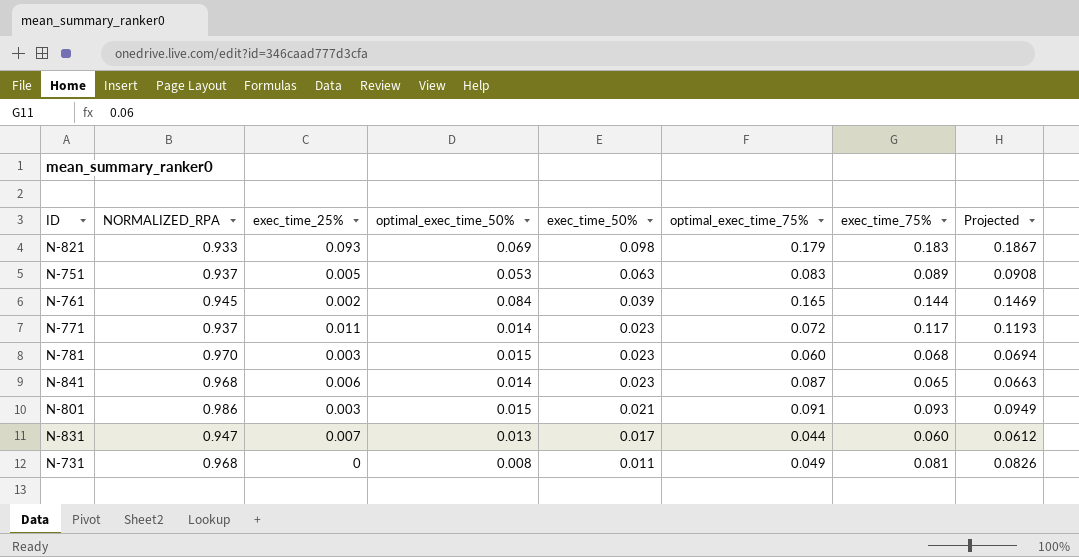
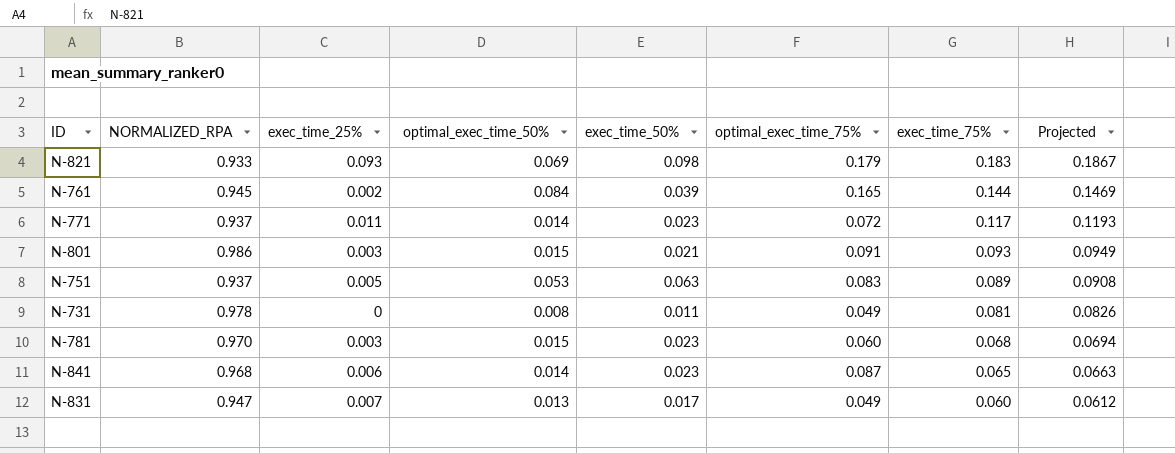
row order: exec_time_50% descending -> exec_time_75% descending
N-731 | NORMALIZED_RPA: 0.968 -> 0.978
N-831 | optimal_exec_time_75%: 0.044 -> 0.049

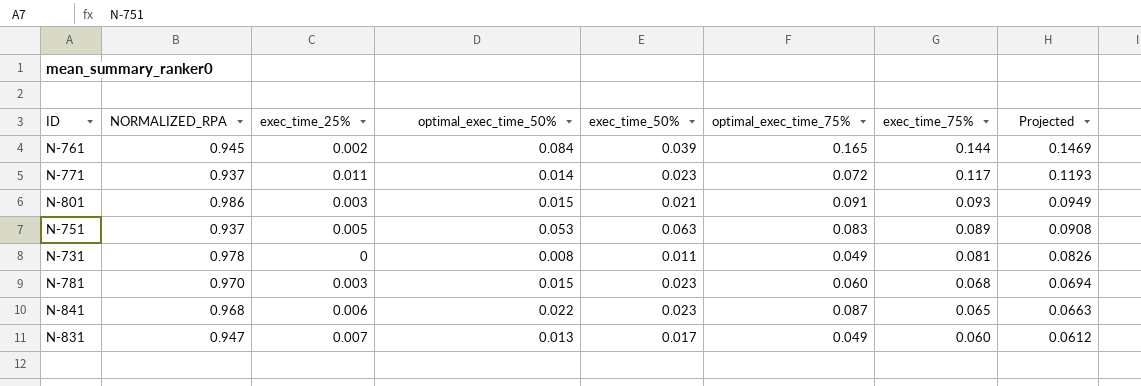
row N-821: 0.933 | 0.093 | 0.069 | 0.098 | 0.179 | 0.183 | 0.1867 -> none
N-841 | optimal_exec_time_50%: 0.014 -> 0.022

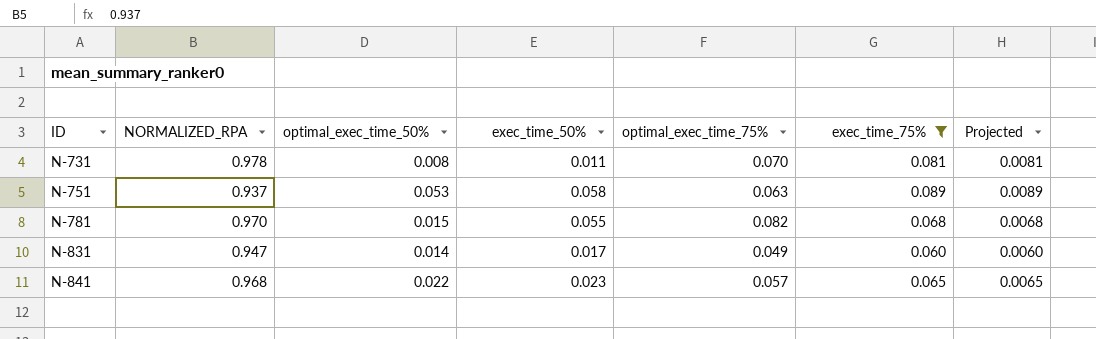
filter: none -> exec_time_75% <= 0.089
row order: exec_time_75% descending -> ID ascending
column exec_time_25% | position: 3 -> none
column Projected | formula: [exec_time_75%] * 1.02 -> [exec_time_75%] * 0.1
N-731 | optimal_exec_time_75%: 0.049 -> 0.070
N-751 | exec_time_50%: 0.063 -> 0.058
N-751 | optimal_exec_time_75%: 0.083 -> 0.063
N-781 | exec_time_50%: 0.023 -> 0.055
N-781 | optimal_exec_time_75%: 0.060 -> 0.082
N-831 | optimal_exec_time_50%: 0.013 -> 0.014
N-841 | optimal_exec_time_75%: 0.087 -> 0.057

